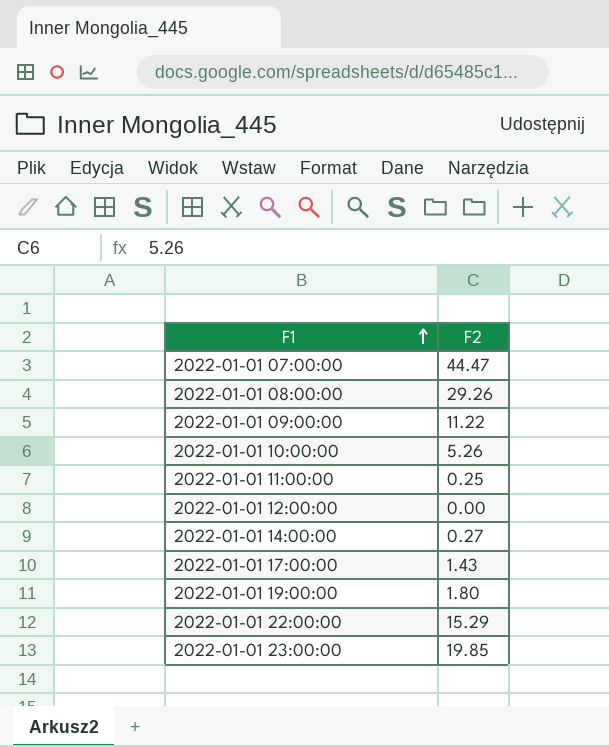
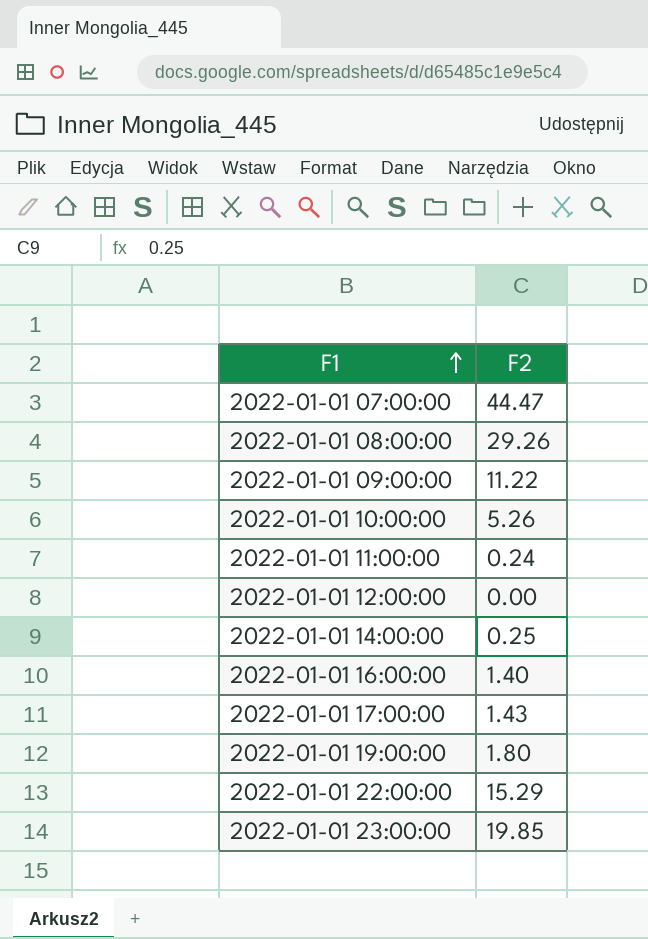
2022-01-01 11:00:00 | F2: 0.25 -> 0.24
2022-01-01 14:00:00 | F2: 0.27 -> 0.25
row 2022-01-01 16:00:00: none -> 1.40

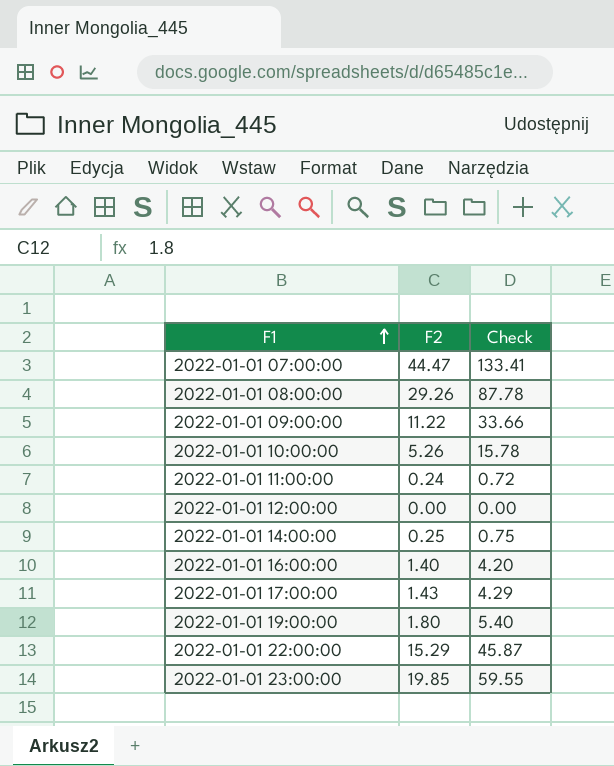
column Check | formula: none -> [F2] * 3

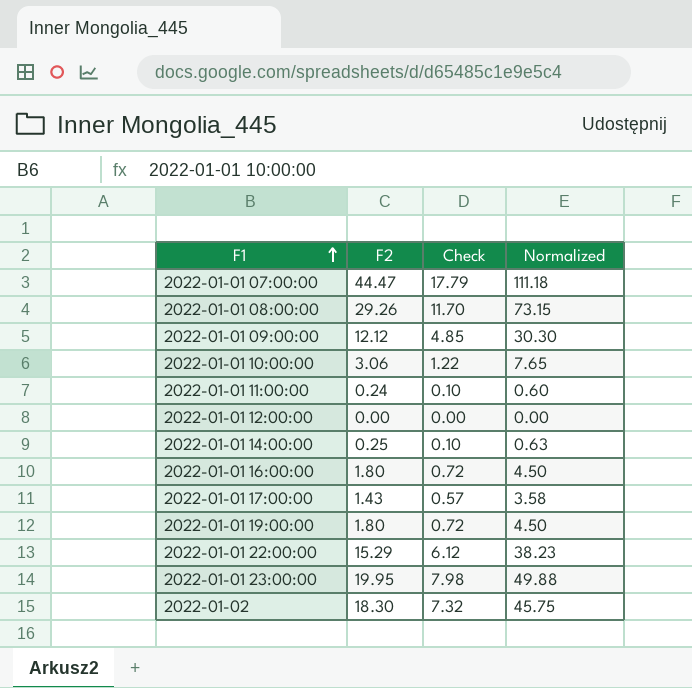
column Check | formula: [F2] * 3 -> [F2] * 0.4
column Normalized | formula: none -> [F2] * 2.5
2022-01-01 09:00:00 | F2: 11.22 -> 12.12
2022-01-01 10:00:00 | F2: 5.26 -> 3.06
2022-01-01 16:00:00 | F2: 1.40 -> 1.80
2022-01-01 23:00:00 | F2: 19.85 -> 19.95
row 2022-01-02: none -> 18.30 | 7.32 | 45.75

